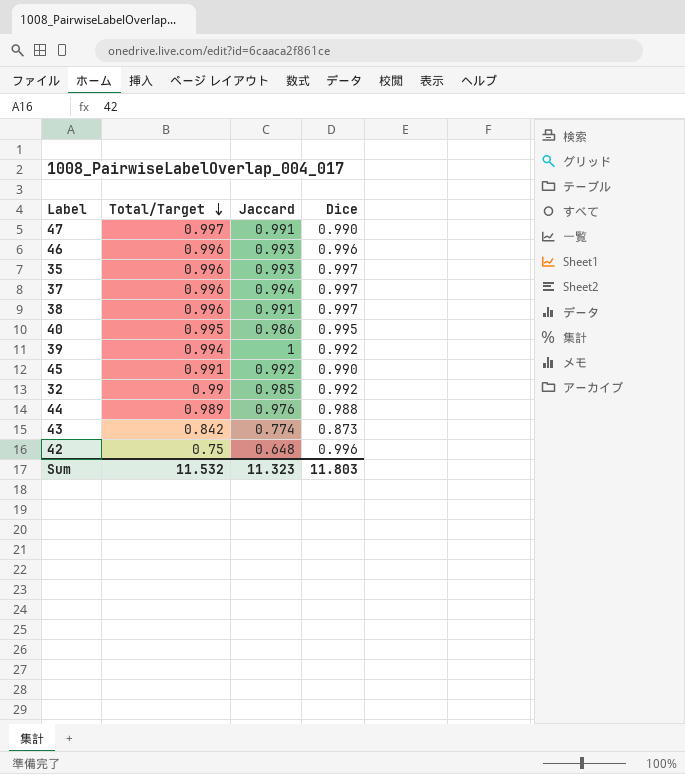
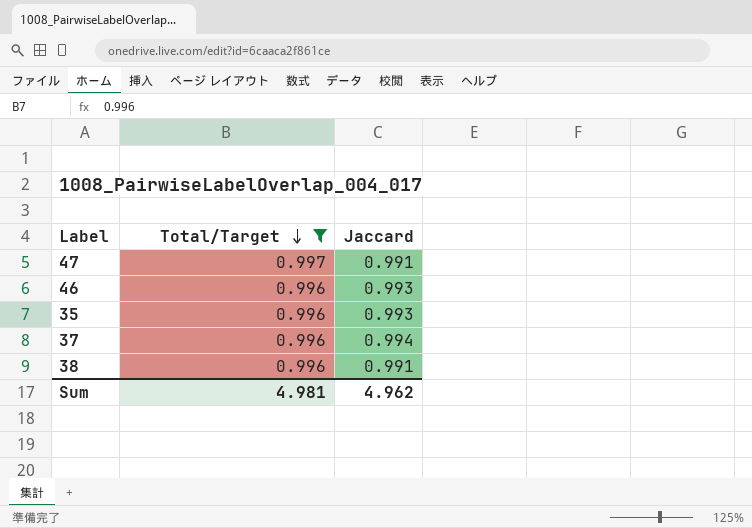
filter: none -> Total/Target >= 0.996
column Dice | position: 4 -> none
Sum | Total/Target: 11.532 -> 4.981
Sum | Jaccard: 11.323 -> 4.962

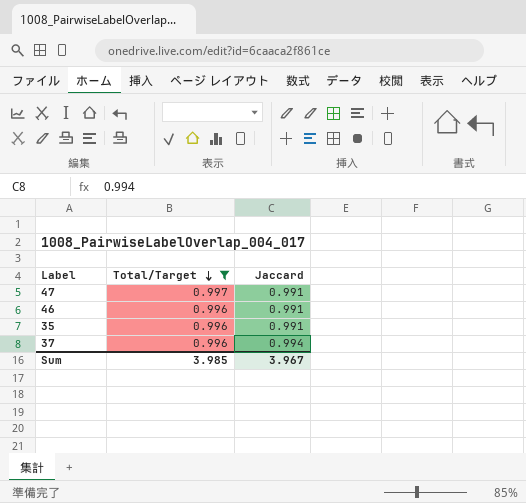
row 38: 0.996 | 0.991 -> none
46 | Jaccard: 0.993 -> 0.991
35 | Jaccard: 0.993 -> 0.991
Sum | Total/Target: 4.981 -> 3.985
Sum | Jaccard: 4.962 -> 3.967

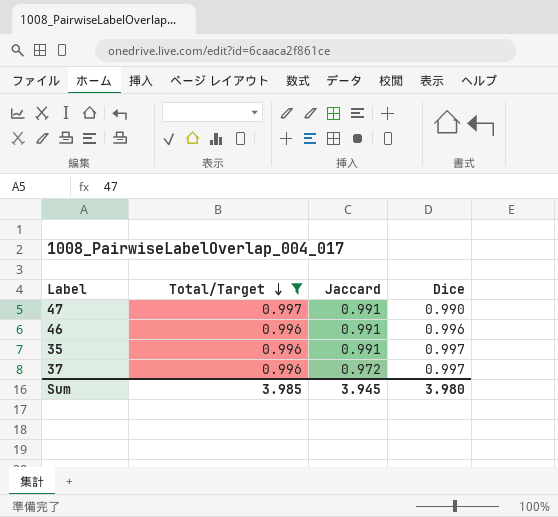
column Dice | position: none -> 4
37 | Jaccard: 0.994 -> 0.972
Sum | Jaccard: 3.967 -> 3.945

